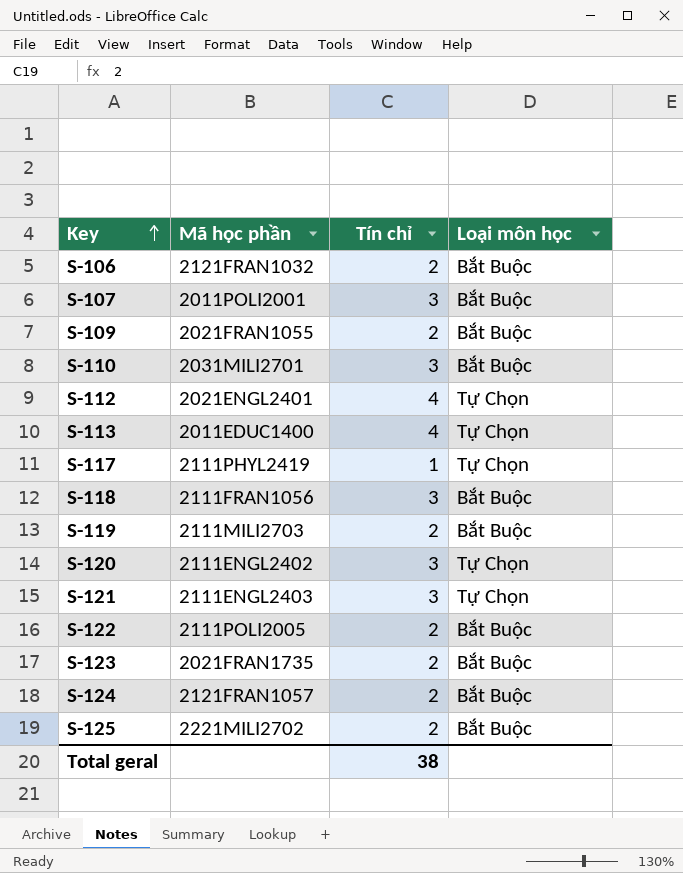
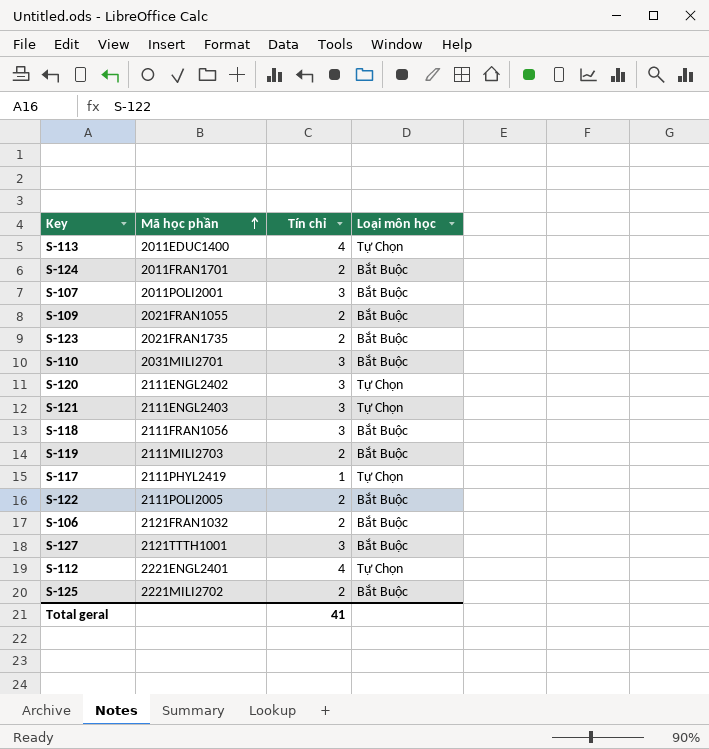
row order: Key ascending -> Mã học phần ascending
S-124 | Mã học phần: 2121FRAN1057 -> 2011FRAN1701
row S-127: none -> 2121TTTH1001 | 3 | Bắt Buộc
S-112 | Mã học phần: 2021ENGL2401 -> 2221ENGL2401
Total geral | Tín chỉ: 38 -> 41

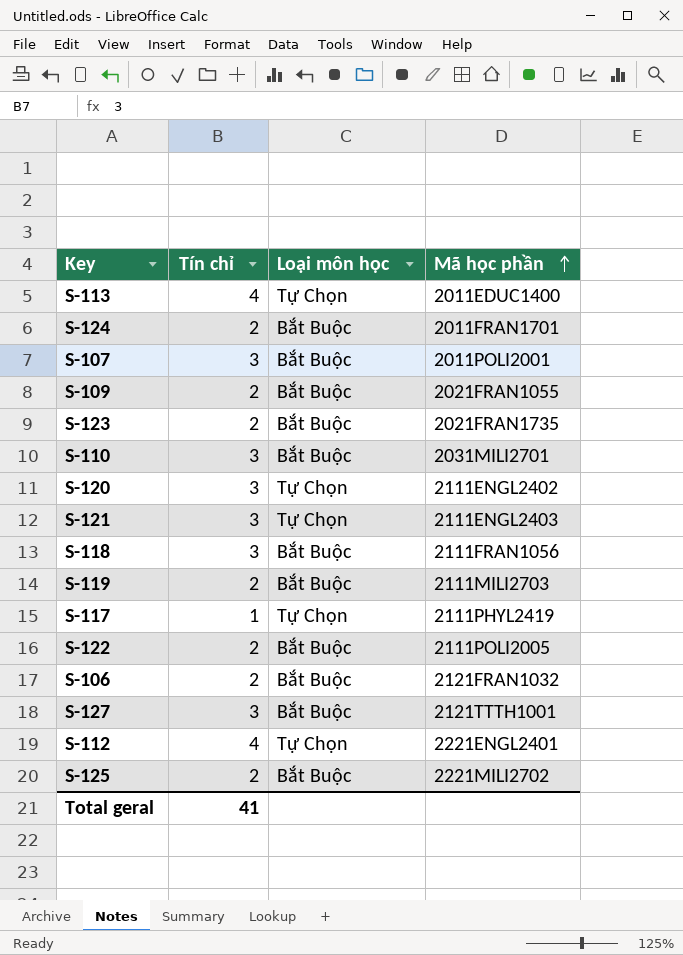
column Mã học phần | position: 2 -> 4

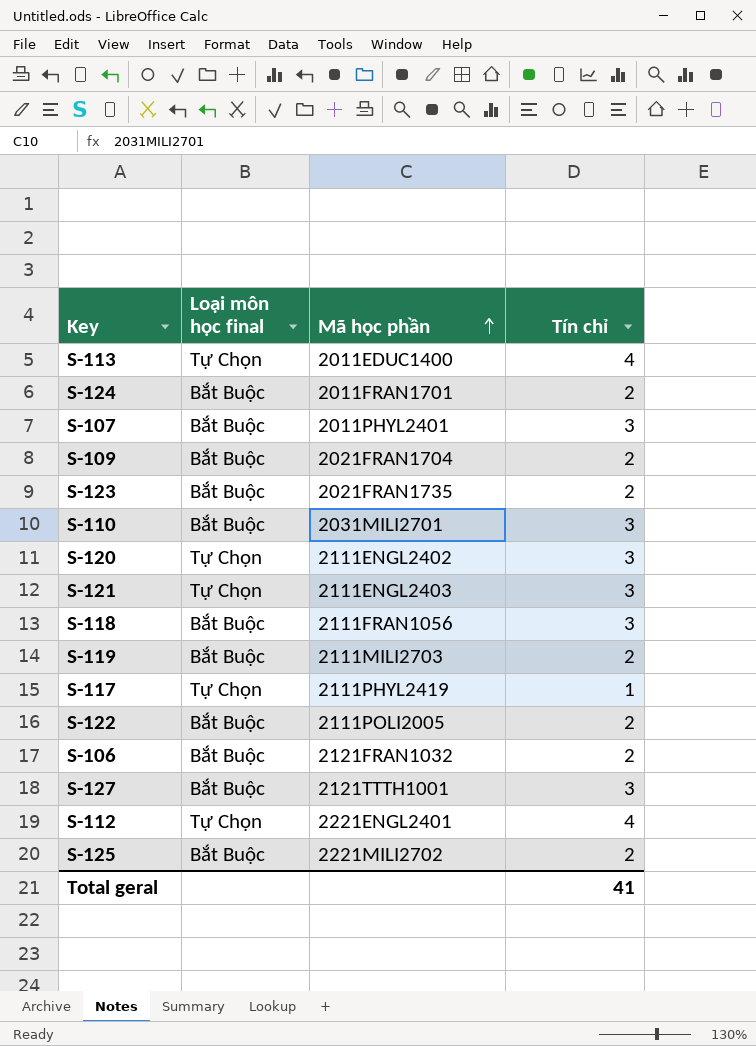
column name: Loại môn học -> Loại môn học final
column Tín chỉ | position: 2 -> 4
S-107 | Mã học phần: 2011POLI2001 -> 2011PHYL2401
S-109 | Mã học phần: 2021FRAN1055 -> 2021FRAN1704

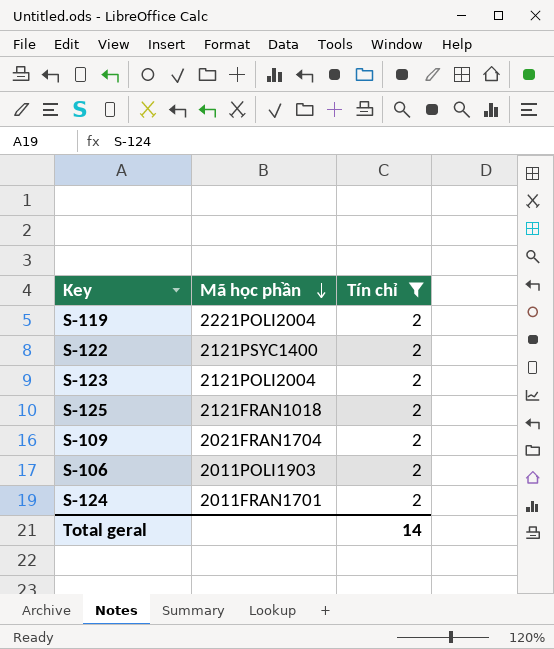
filter: none -> Tín chỉ = 2
row order: Mã học phần ascending -> Mã học phần descending
column Loại môn học final | position: 2 -> none
S-119 | Mã học phần: 2111MILI2703 -> 2221POLI2004
S-122 | Mã học phần: 2111POLI2005 -> 2121PSYC1400
S-123 | Mã học phần: 2021FRAN1735 -> 2121POLI2004
S-125 | Mã học phần: 2221MILI2702 -> 2121FRAN1018
S-106 | Mã học phần: 2121FRAN1032 -> 2011POLI1903
Total geral | Tín chỉ: 41 -> 14

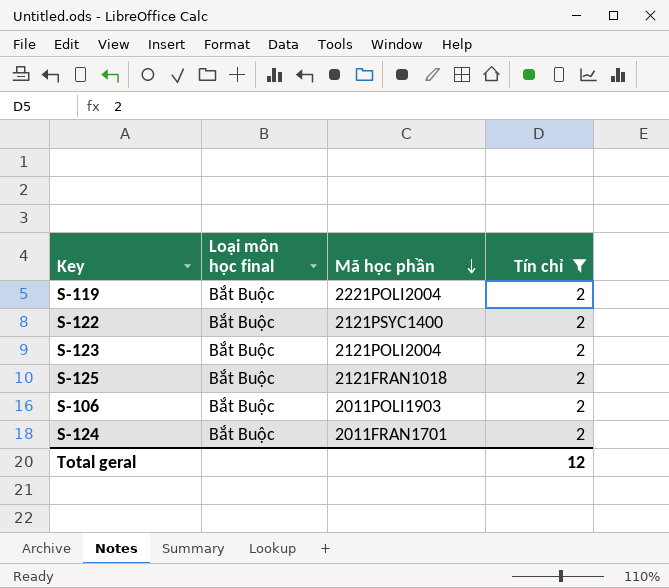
column Loại môn học final | position: none -> 2
row S-109: 2021FRAN1704 | 2 -> none
Total geral | Tín chỉ: 14 -> 12

